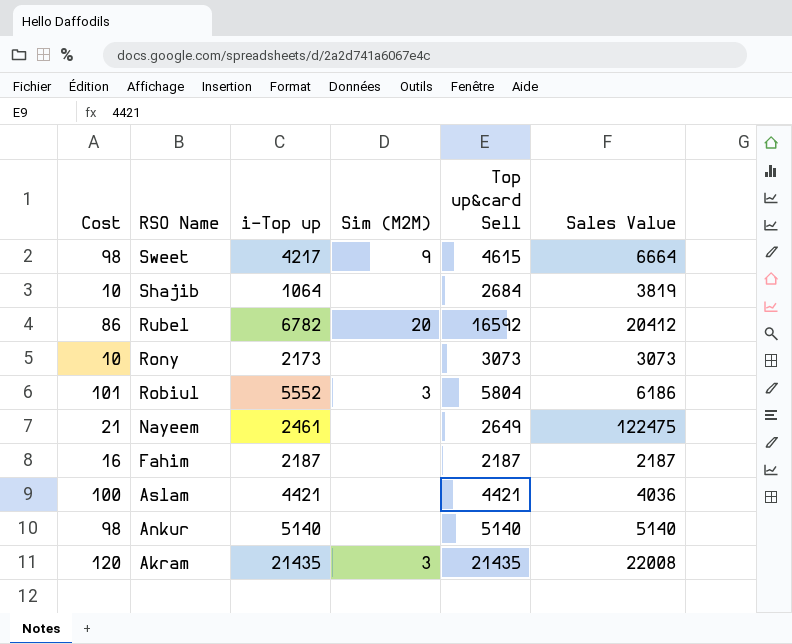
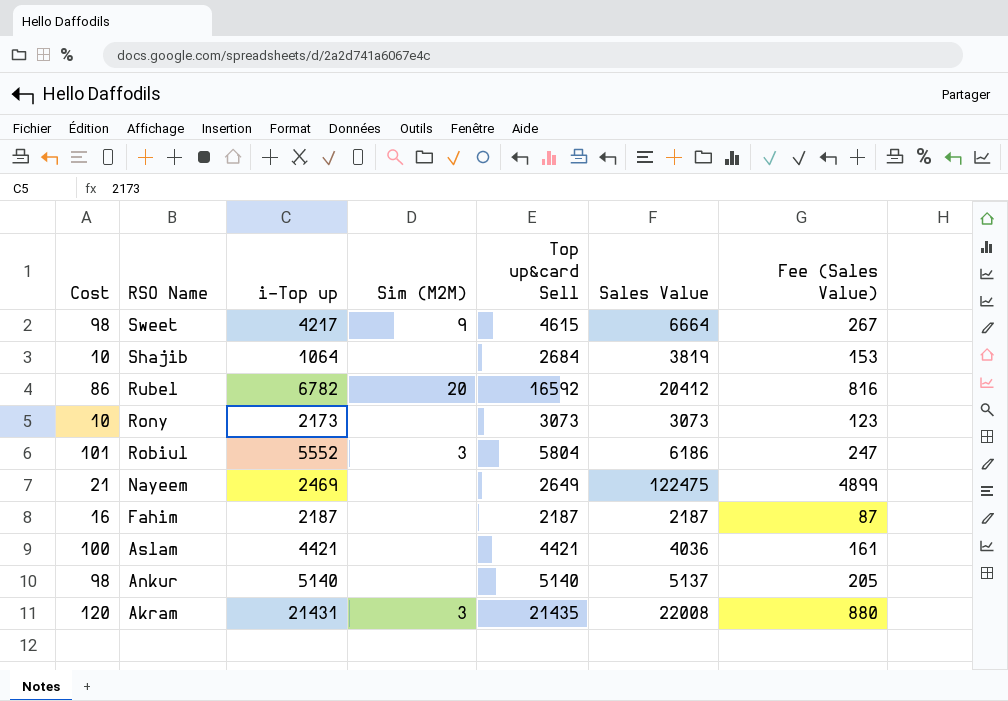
column Fee (Sales Value) | formula: none -> [Sales Value] * 0.04
Nayeem | i-Top up: 2461 -> 2469
Ankur | Sales Value: 5140 -> 5137
Akram | i-Top up: 21435 -> 21431

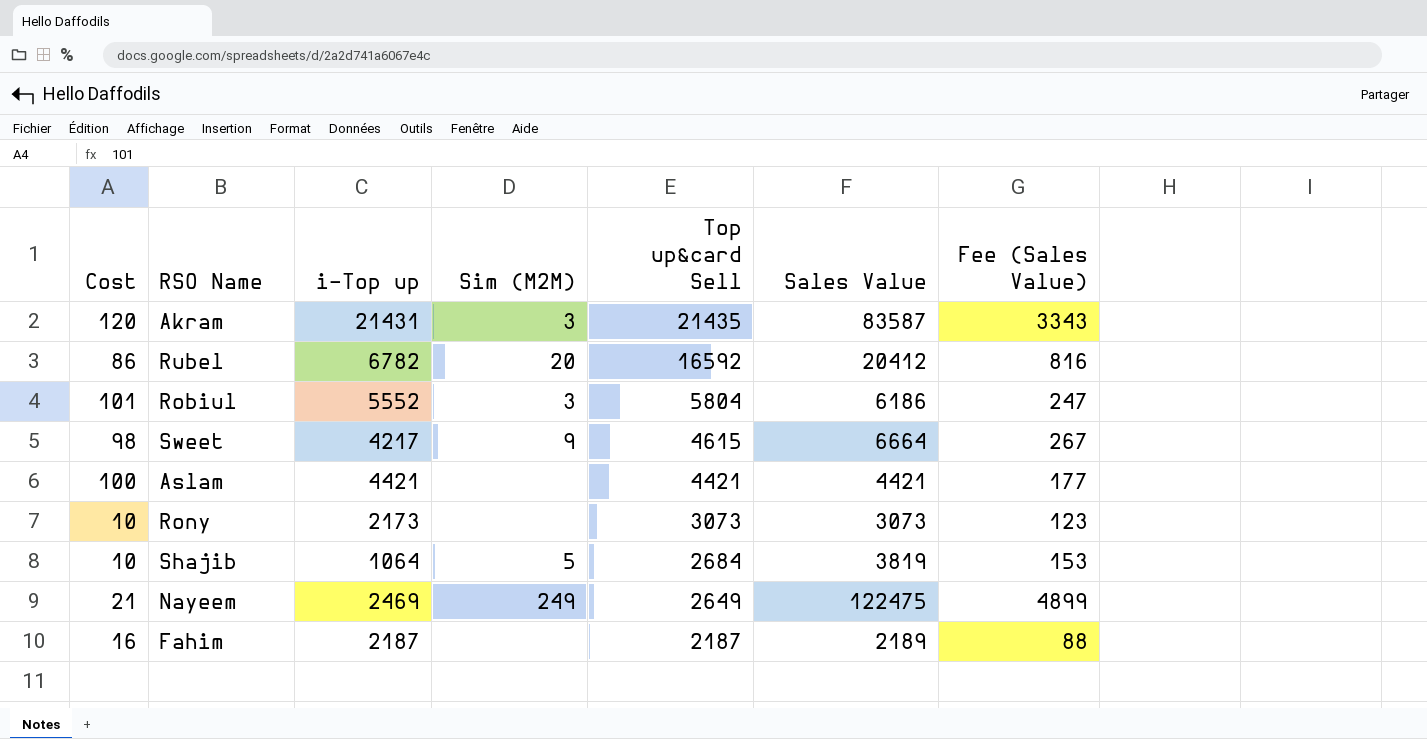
row order: RSO Name descending -> Top up&card Sell descending
row Ankur: 98 | 5140 | none | 5140 | 5137 | 205 -> none
Akram | Sales Value: 22008 -> 83587
Akram | Fee (Sales Value): 880 -> 3343
Aslam | Sales Value: 4036 -> 4421
Aslam | Fee (Sales Value): 161 -> 177
Shajib | Sim (M2M): none -> 5
Nayeem | Sim (M2M): none -> 249
Fahim | Sales Value: 2187 -> 2189
Fahim | Fee (Sales Value): 87 -> 88

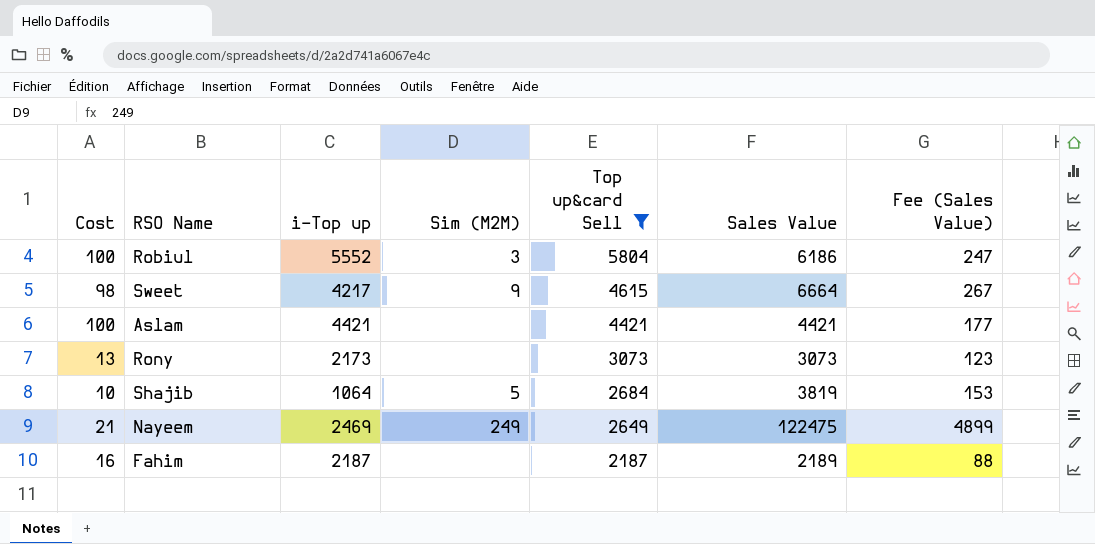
filter: none -> Top up&card Sell <= 5804
Robiul | Cost: 101 -> 100
Rony | Cost: 10 -> 13

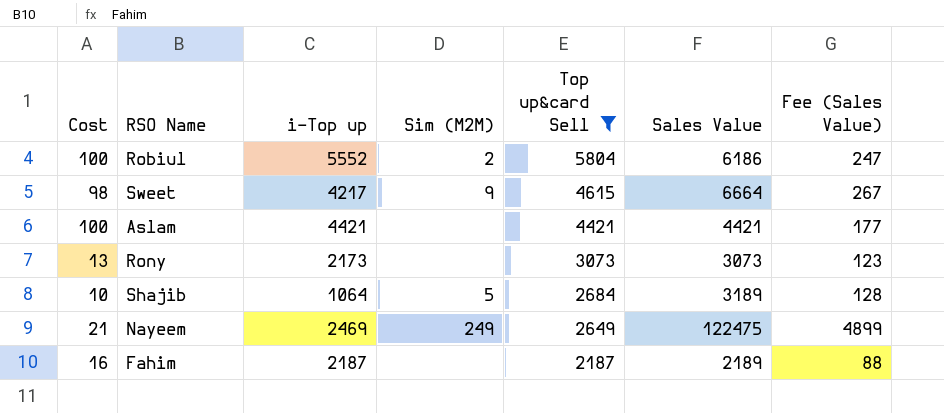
Robiul | Sim (M2M): 3 -> 2
Shajib | Sales Value: 3819 -> 3189
Shajib | Fee (Sales Value): 153 -> 128

